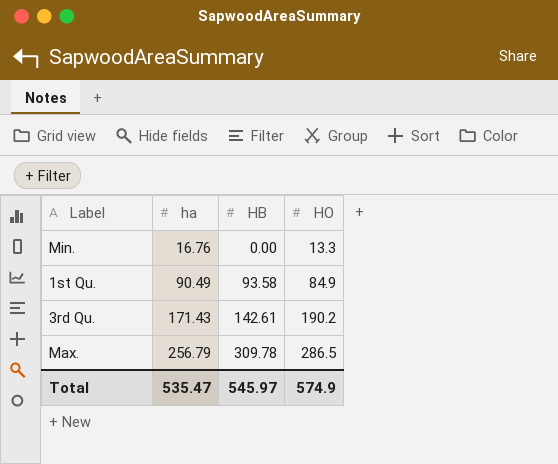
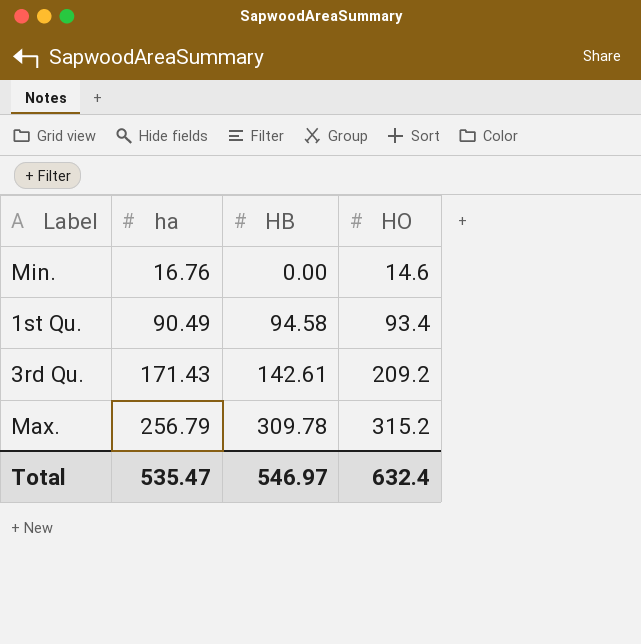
Min. | HO: 13.3 -> 14.6
1st Qu. | HB: 93.58 -> 94.58
1st Qu. | HO: 84.9 -> 93.4
3rd Qu. | HO: 190.2 -> 209.2
Max. | HO: 286.5 -> 315.2
Total | HB: 545.97 -> 546.97
Total | HO: 574.9 -> 632.4

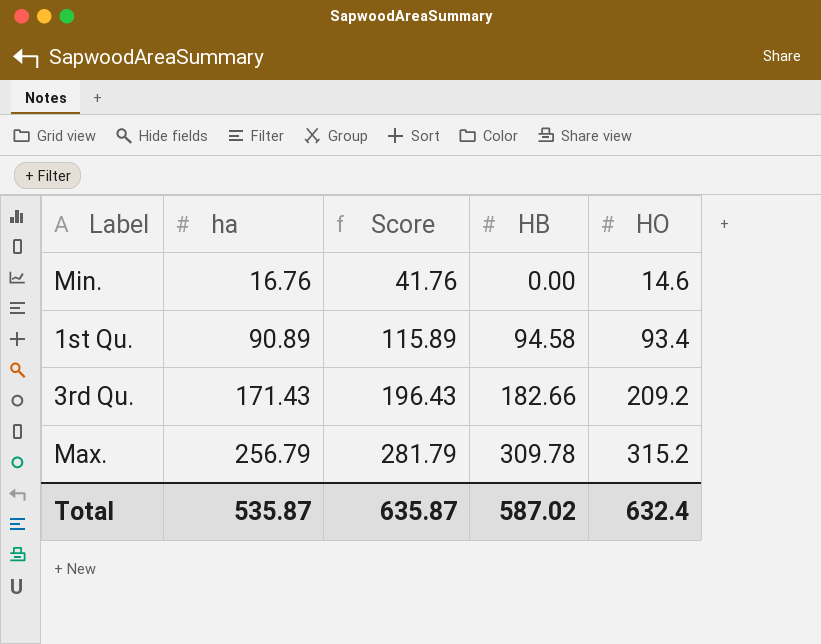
column Score | formula: none -> [ha] + 25
1st Qu. | ha: 90.49 -> 90.89
3rd Qu. | HB: 142.61 -> 182.66
Total | ha: 535.47 -> 535.87
Total | HB: 546.97 -> 587.02

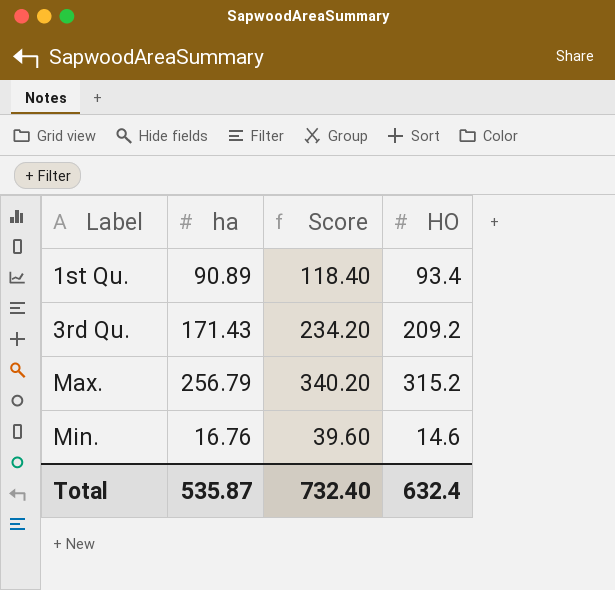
row order: ha ascending -> Label ascending
column HB | position: 4 -> none
column Score | formula: [ha] + 25 -> [HO] + 25
Total | Score: 635.87 -> 732.40

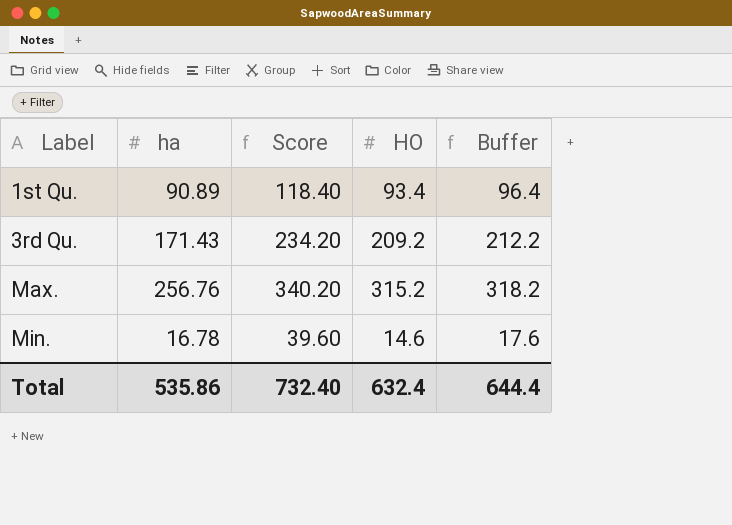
column Buffer | formula: none -> [HO] + 3
Max. | ha: 256.79 -> 256.76
Min. | ha: 16.76 -> 16.78
Total | ha: 535.87 -> 535.86

